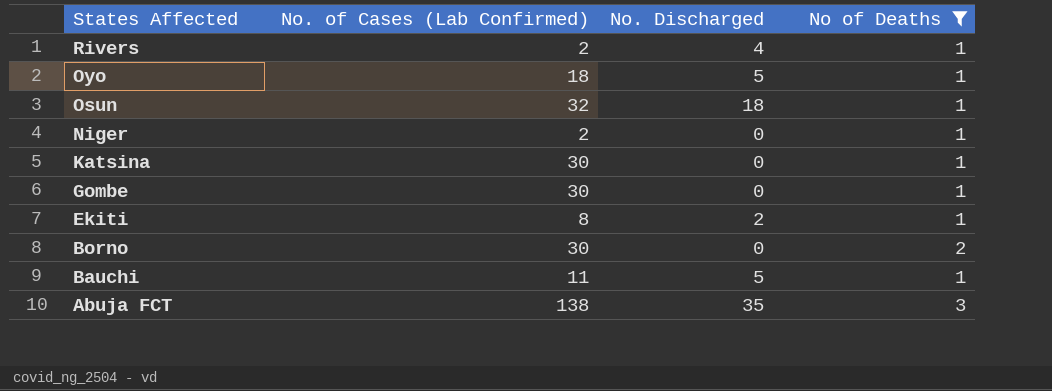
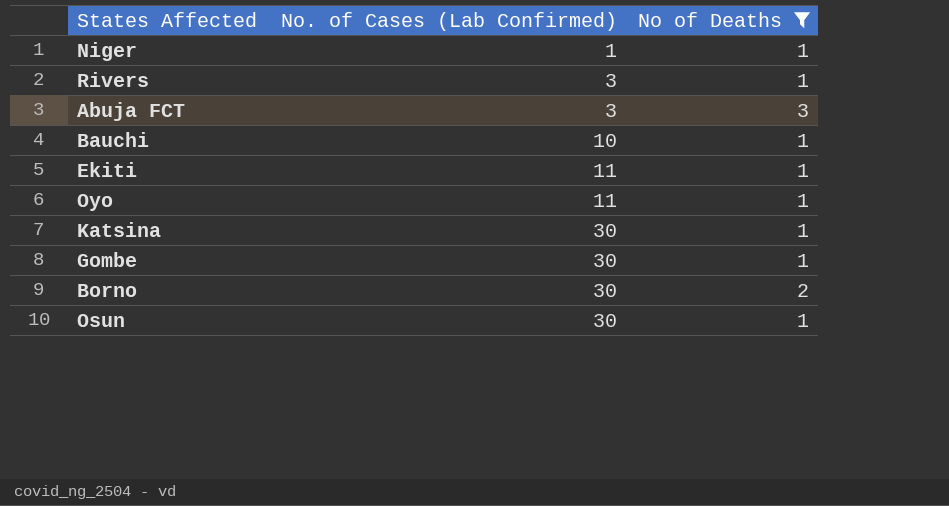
row order: States Affected descending -> No. of Cases (Lab Confirmed) ascending
column No. Discharged | position: 3 -> none
Niger | No. of Cases (Lab Confirmed): 2 -> 1
Rivers | No. of Cases (Lab Confirmed): 2 -> 3
Abuja FCT | No. of Cases (Lab Confirmed): 138 -> 3
Bauchi | No. of Cases (Lab Confirmed): 11 -> 10
Ekiti | No. of Cases (Lab Confirmed): 8 -> 11
Oyo | No. of Cases (Lab Confirmed): 18 -> 11
Osun | No. of Cases (Lab Confirmed): 32 -> 30

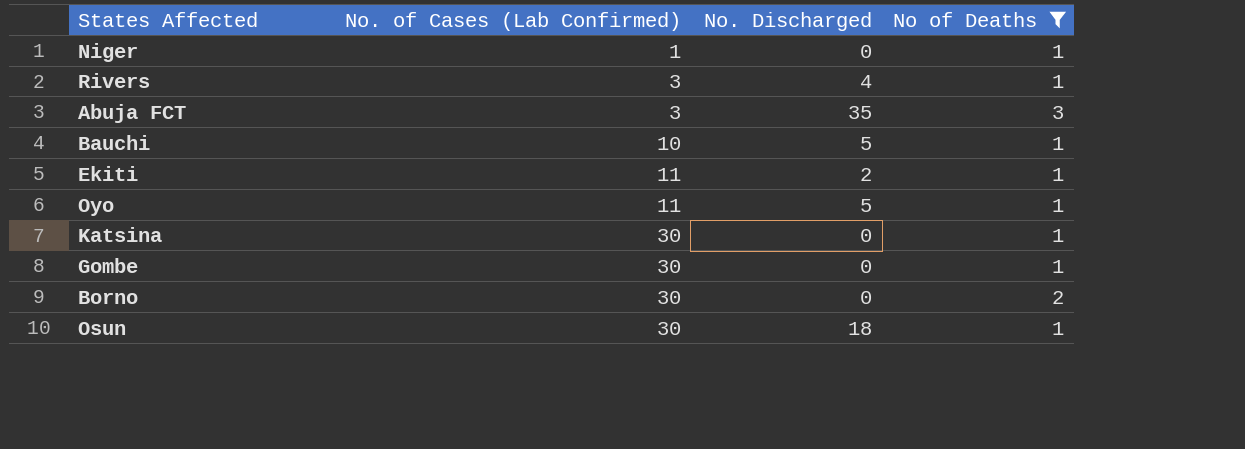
column No. Discharged | position: none -> 3

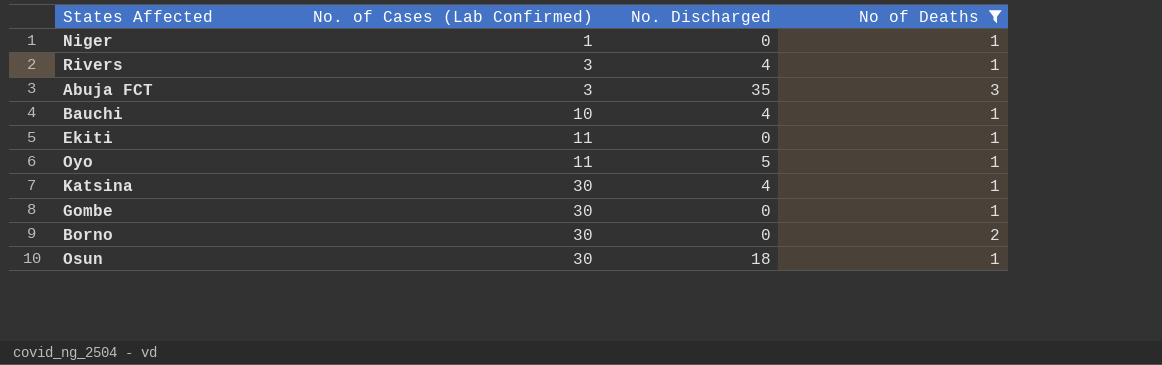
Bauchi | No. Discharged: 5 -> 4
Ekiti | No. Discharged: 2 -> 0
Katsina | No. Discharged: 0 -> 4

